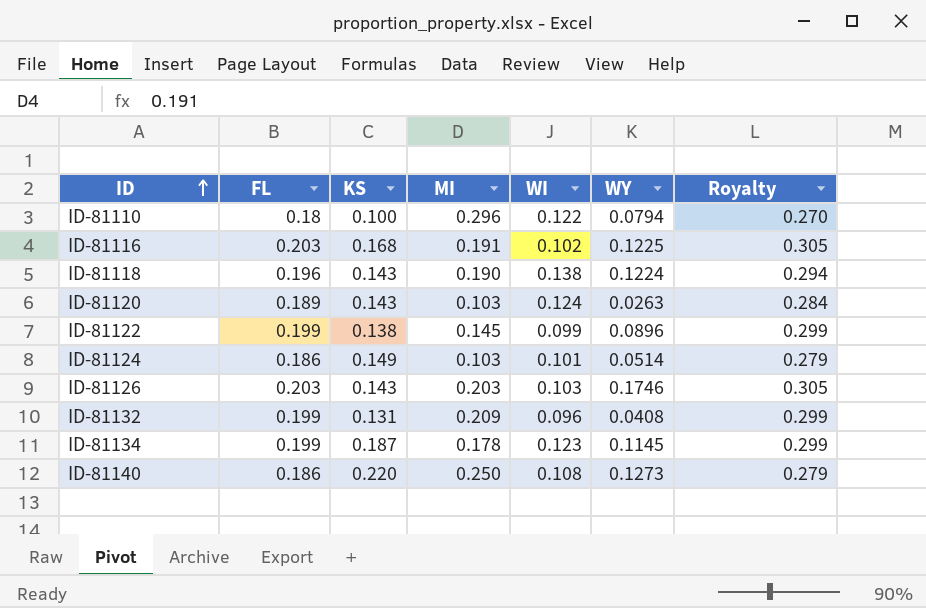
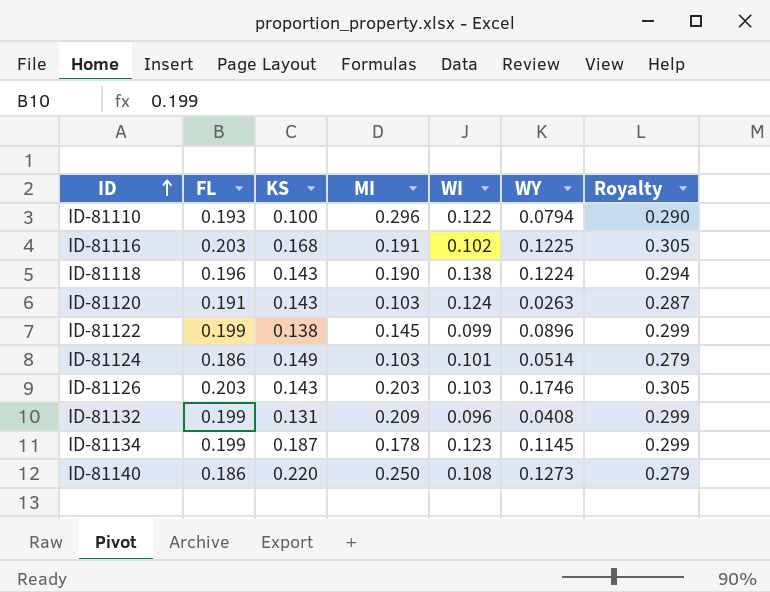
ID-81110 | FL: 0.18 -> 0.193
ID-81110 | Royalty: 0.270 -> 0.290
ID-81120 | FL: 0.189 -> 0.191
ID-81120 | Royalty: 0.284 -> 0.287

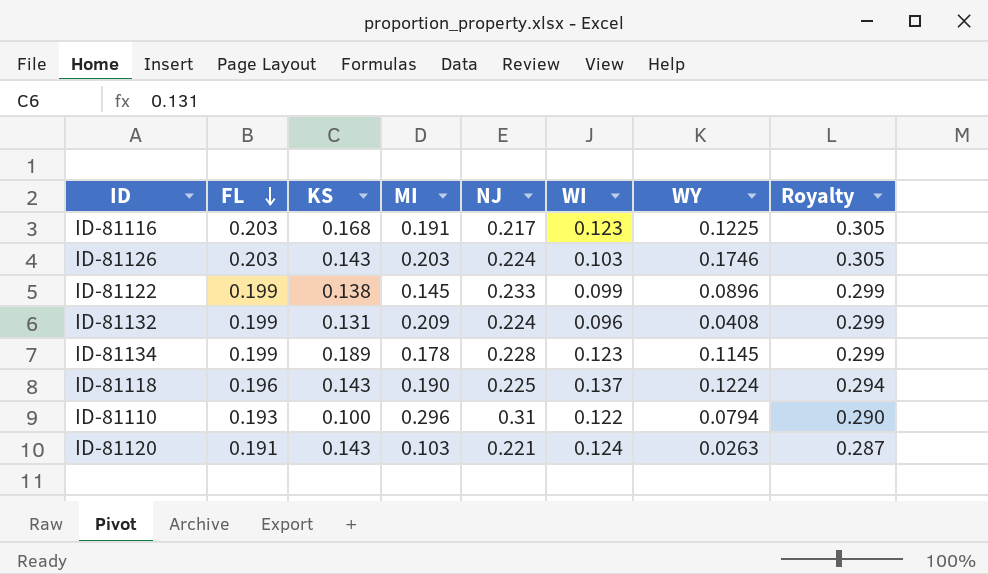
row order: ID ascending -> FL descending
column NJ | position: none -> 5
row ID-81124: 0.186 | 0.149 | 0.103 | 0.101 | 0.0514 | 0.279 -> none
row ID-81140: 0.186 | 0.220 | 0.250 | 0.108 | 0.1273 | 0.279 -> none
ID-81116 | WI: 0.102 -> 0.123
ID-81134 | KS: 0.187 -> 0.189
ID-81118 | WI: 0.138 -> 0.137

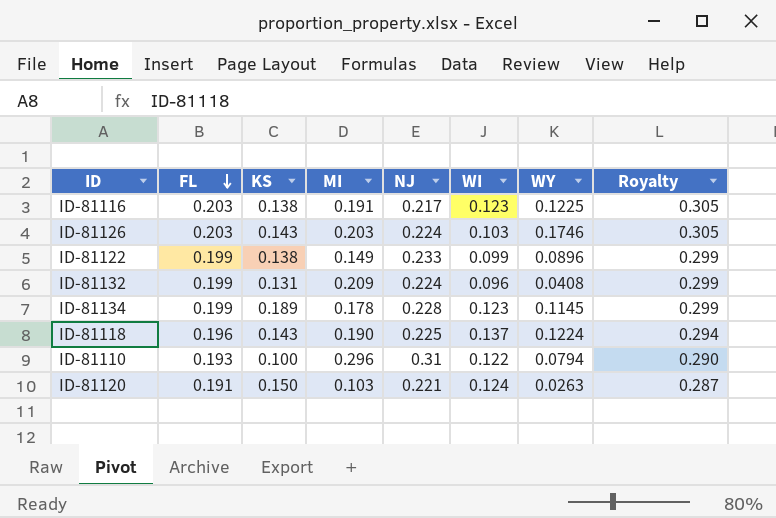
ID-81116 | KS: 0.168 -> 0.138
ID-81122 | MI: 0.145 -> 0.149
ID-81120 | KS: 0.143 -> 0.150

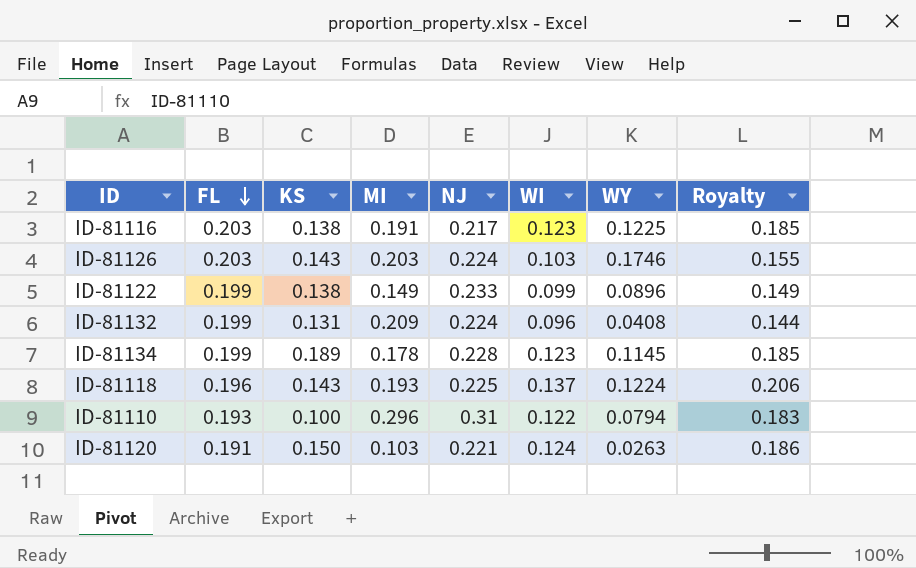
column Royalty | formula: [FL] * 1.5 -> [WI] * 1.5
ID-81118 | MI: 0.190 -> 0.193

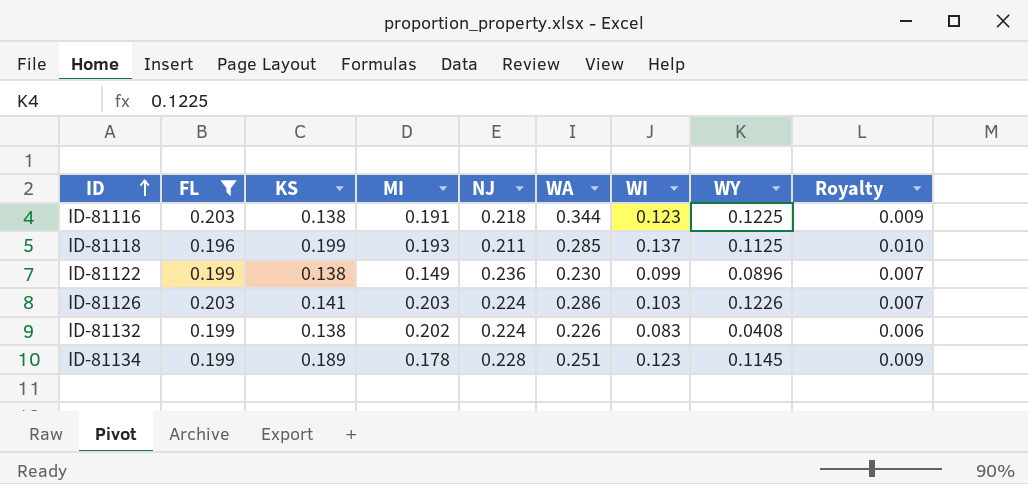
filter: none -> FL >= 0.196
row order: FL descending -> ID ascending
column WA | position: none -> 6
column Royalty | formula: [WI] * 1.5 -> [WI] * 0.07
ID-81116 | NJ: 0.217 -> 0.218
ID-81118 | KS: 0.143 -> 0.199
ID-81118 | NJ: 0.225 -> 0.211
ID-81118 | WY: 0.1224 -> 0.1125
ID-81122 | NJ: 0.233 -> 0.236
ID-81126 | KS: 0.143 -> 0.141
ID-81126 | WY: 0.1746 -> 0.1226
ID-81132 | KS: 0.131 -> 0.138
ID-81132 | MI: 0.209 -> 0.202
ID-81132 | WI: 0.096 -> 0.083

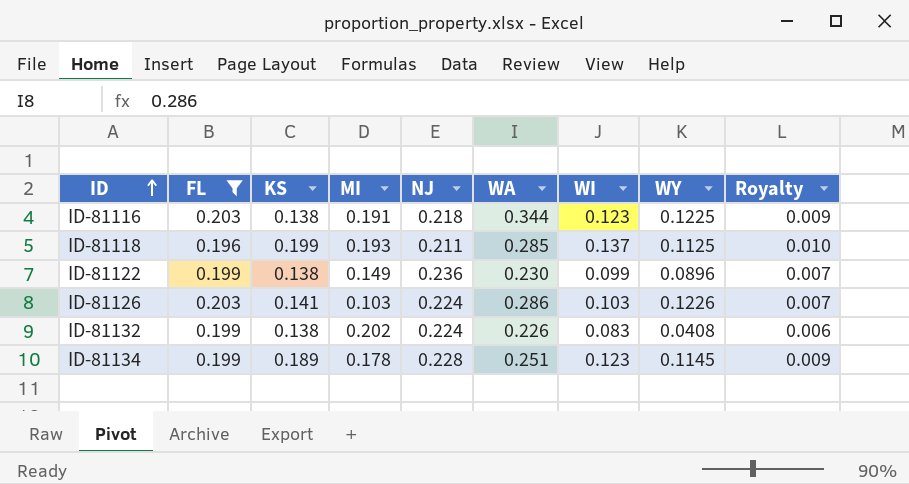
ID-81126 | MI: 0.203 -> 0.103

